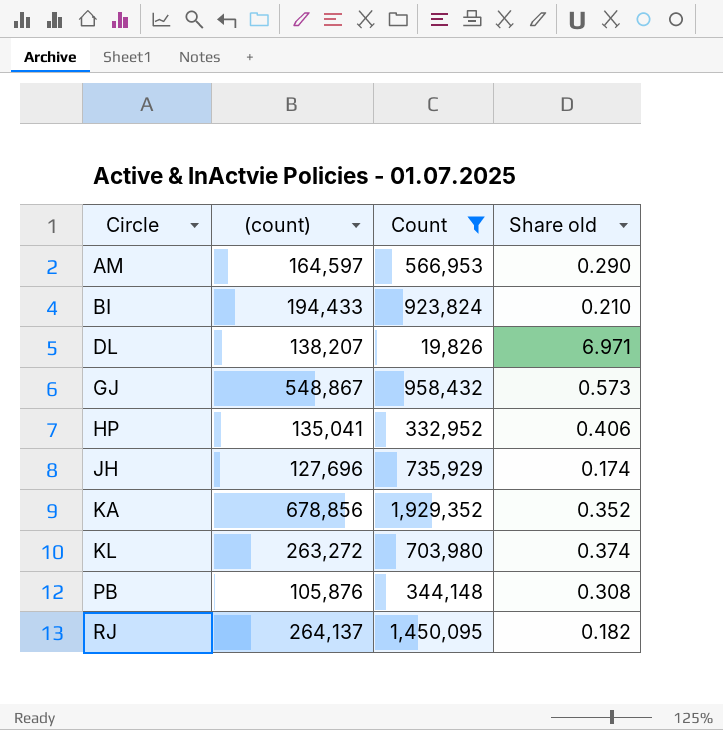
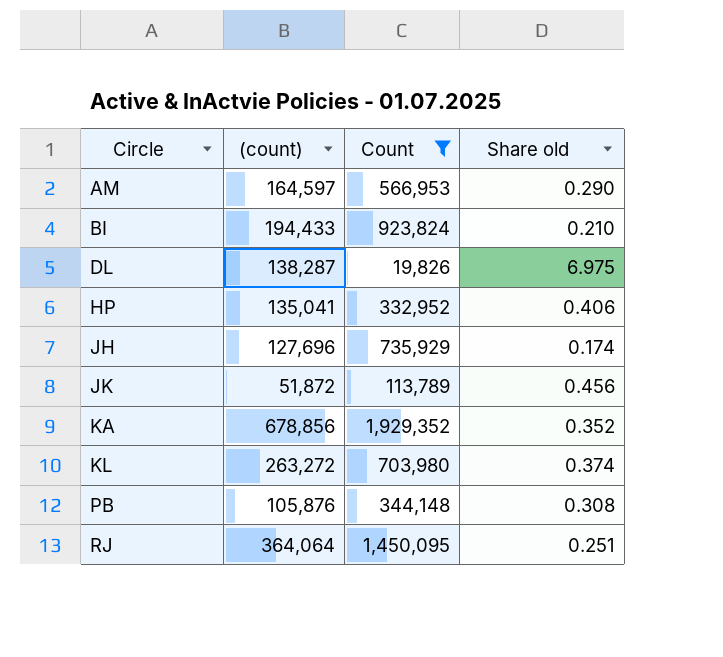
row GJ: 548,867 | 958,432 | 0.573 -> none
DL | (count): 138,207 -> 138,287
DL | Share old: 6.971 -> 6.975
row JK: none -> 51,872 | 113,789 | 0.456
RJ | (count): 264,137 -> 364,064
RJ | Share old: 0.182 -> 0.251

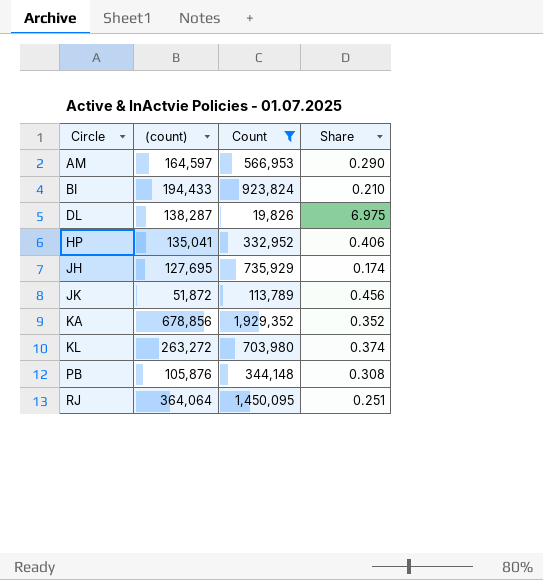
column name: Share old -> Share
JH | (count): 127,696 -> 127,695

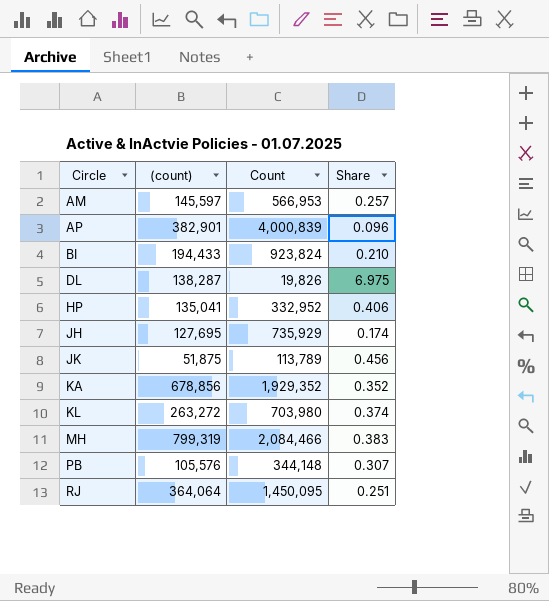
filter: Count <= 1,929,352 -> none
AM | (count): 164,597 -> 145,597
AM | Share: 0.290 -> 0.257
JK | (count): 51,872 -> 51,875
PB | (count): 105,876 -> 105,576
PB | Share: 0.308 -> 0.307

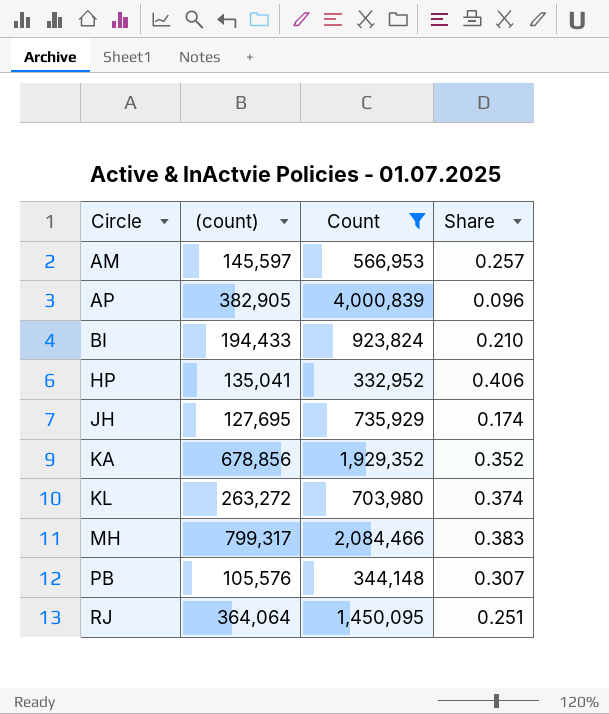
filter: none -> Count >= 332,952
AP | (count): 382,901 -> 382,905
MH | (count): 799,319 -> 799,317

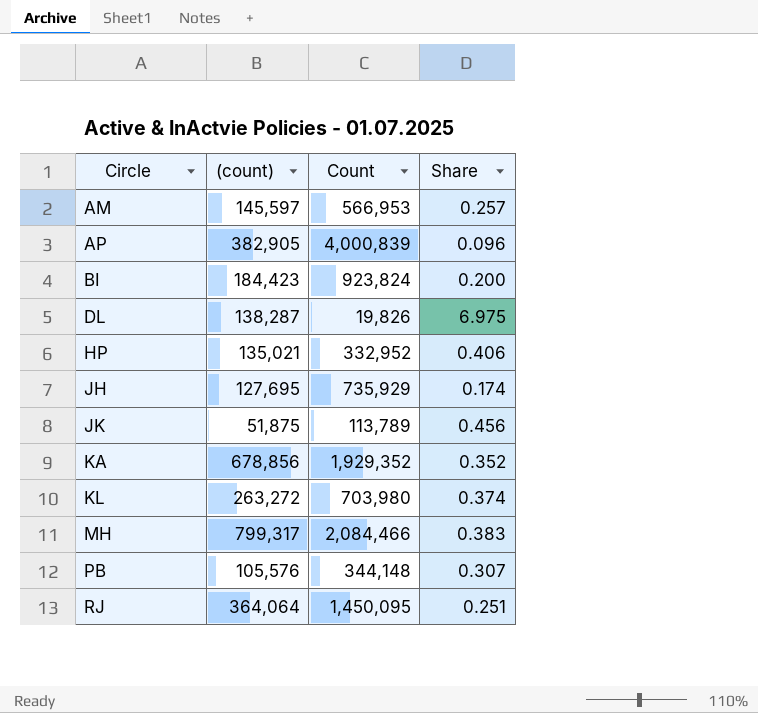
filter: Count >= 332,952 -> none
BI | (count): 194,433 -> 184,423
BI | Share: 0.210 -> 0.200
HP | (count): 135,041 -> 135,021

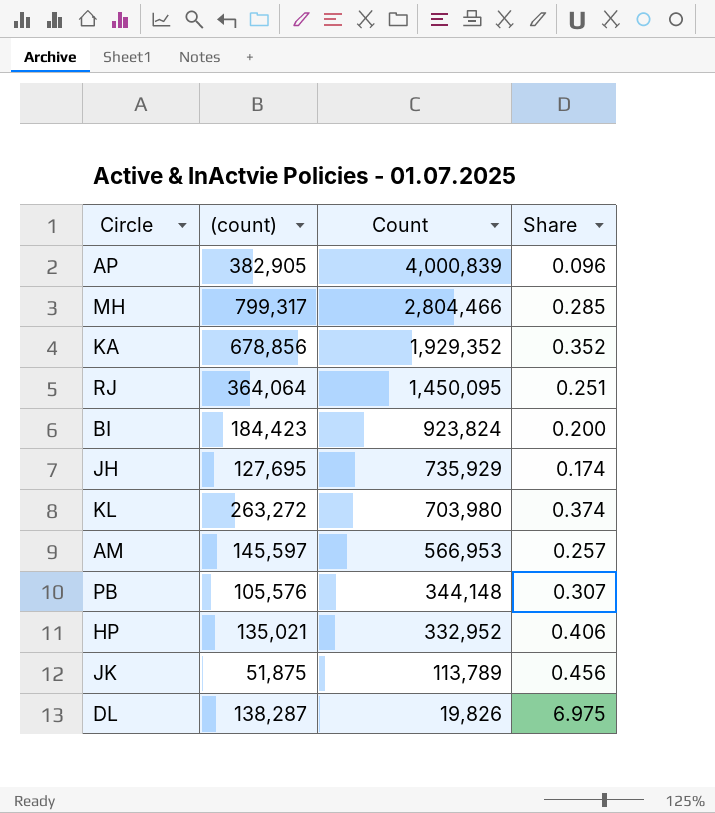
row order: Circle ascending -> Count descending
MH | Count: 2,084,466 -> 2,804,466
MH | Share: 0.383 -> 0.285

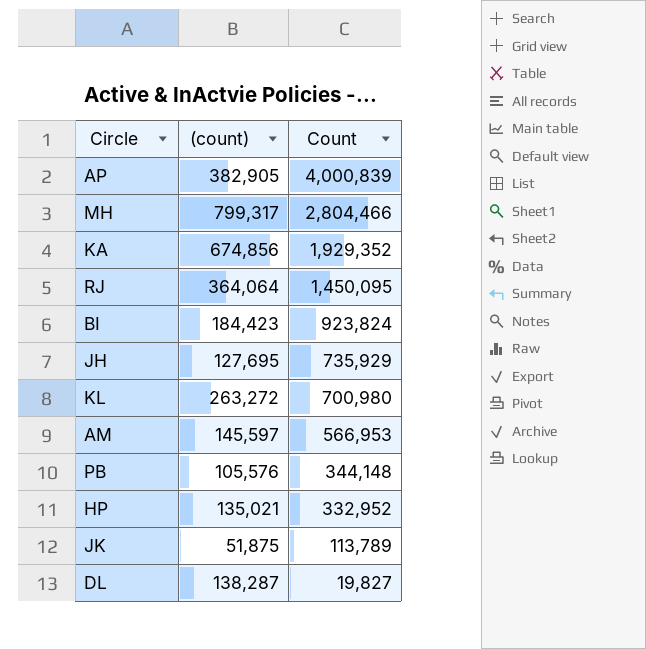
column Share | formula: [(count)] / [Count] -> none
KA | (count): 678,856 -> 674,856
KL | Count: 703,980 -> 700,980
DL | Count: 19,826 -> 19,827

